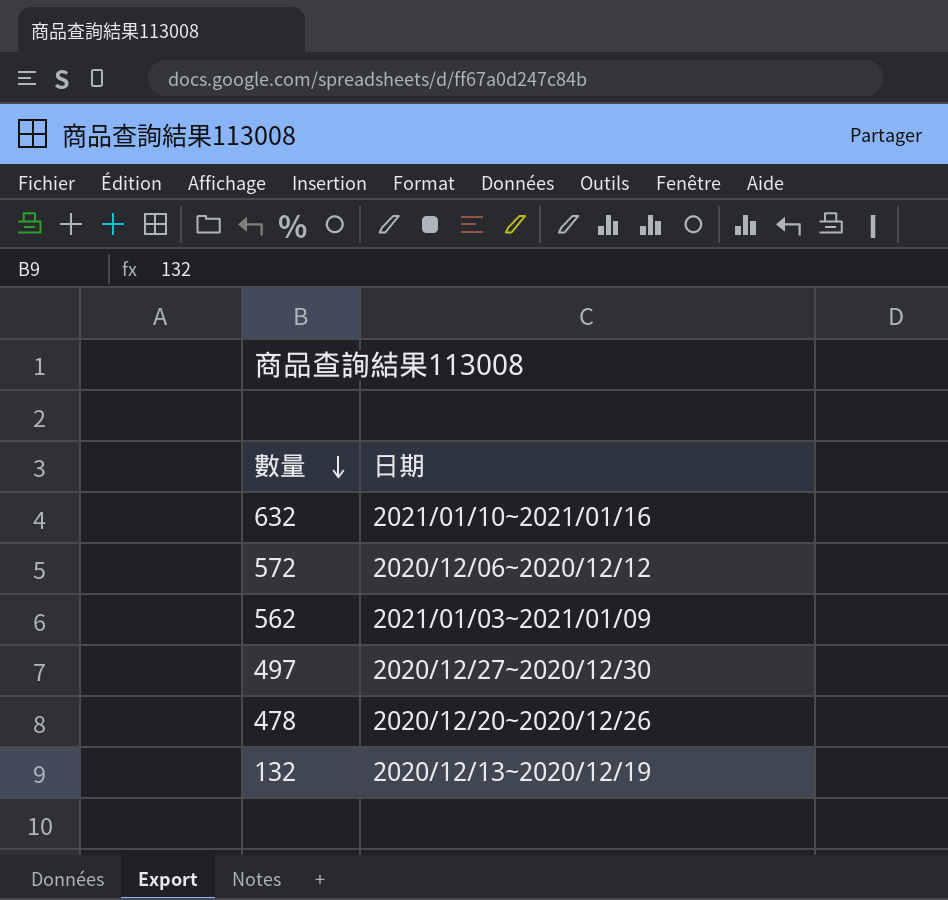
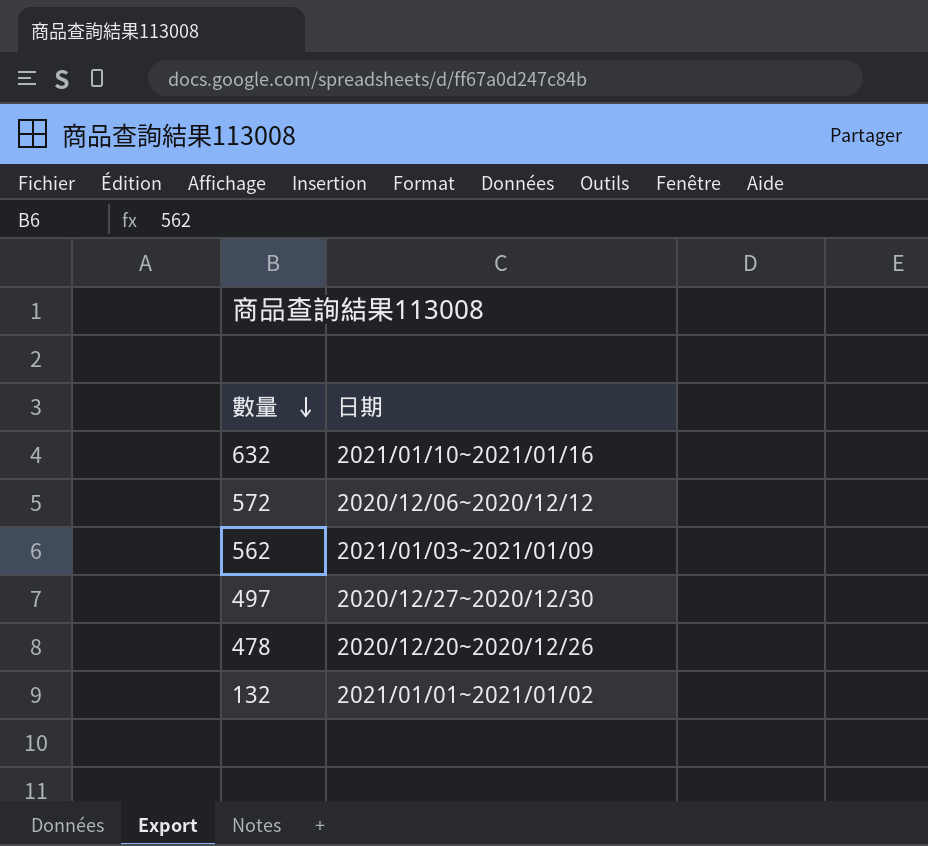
132 | 日期: 2020/12/13~2020/12/19 -> 2021/01/01~2021/01/02

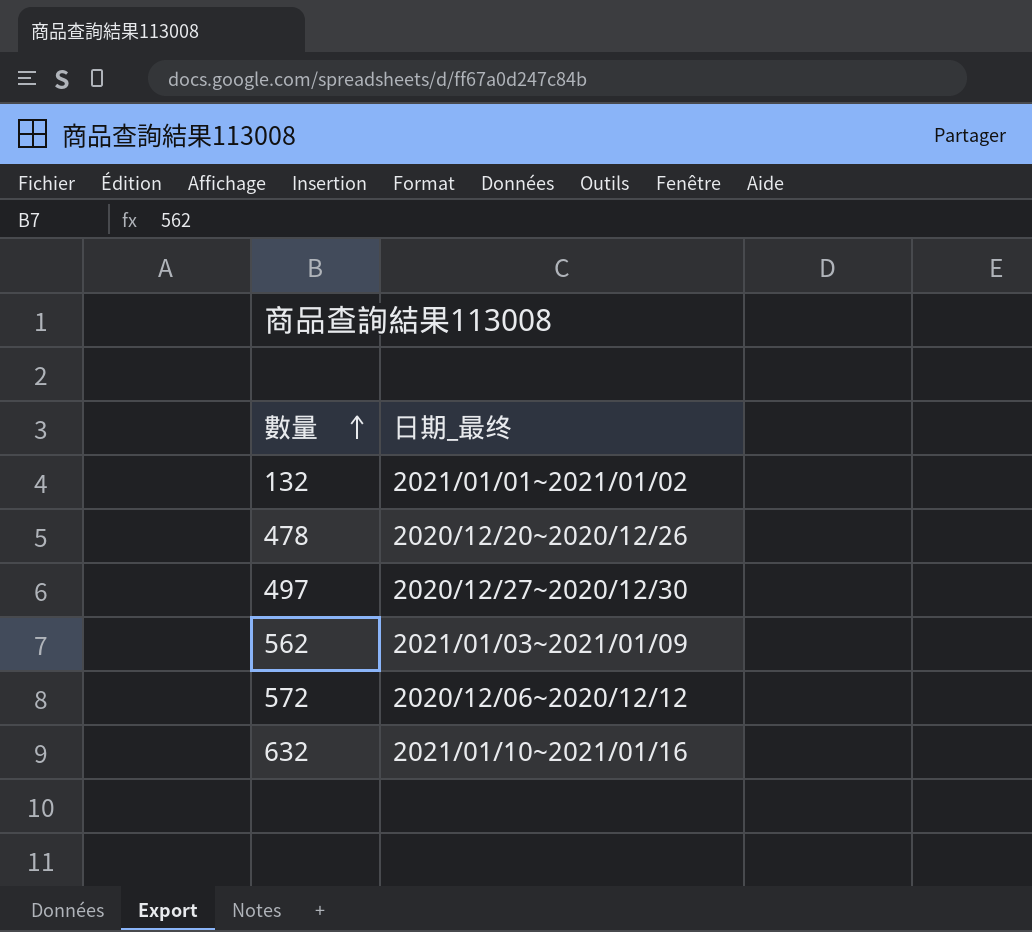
row order: 數量 descending -> 數量 ascending
column name: 日期 -> 日期_最终

